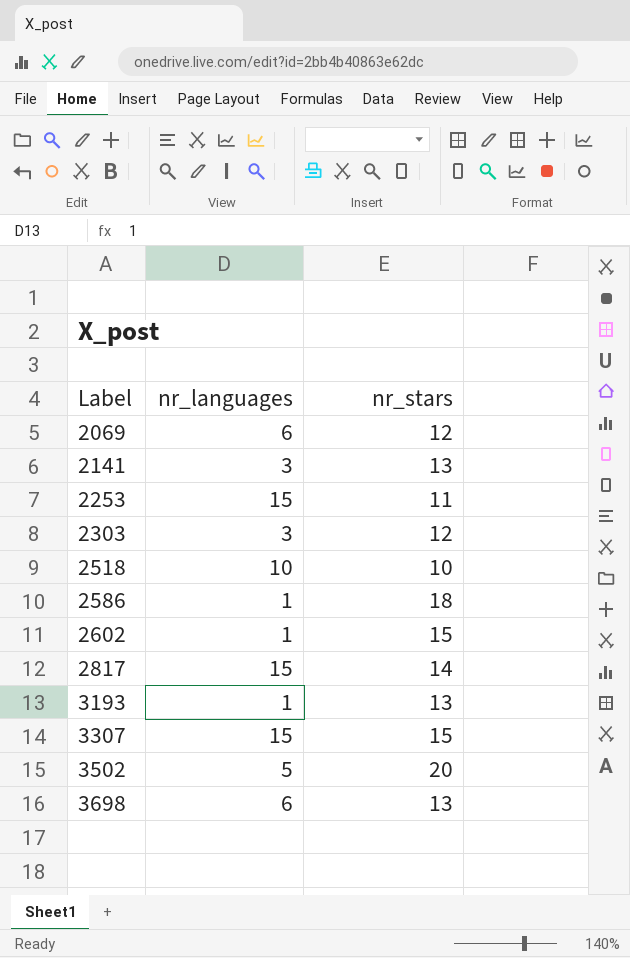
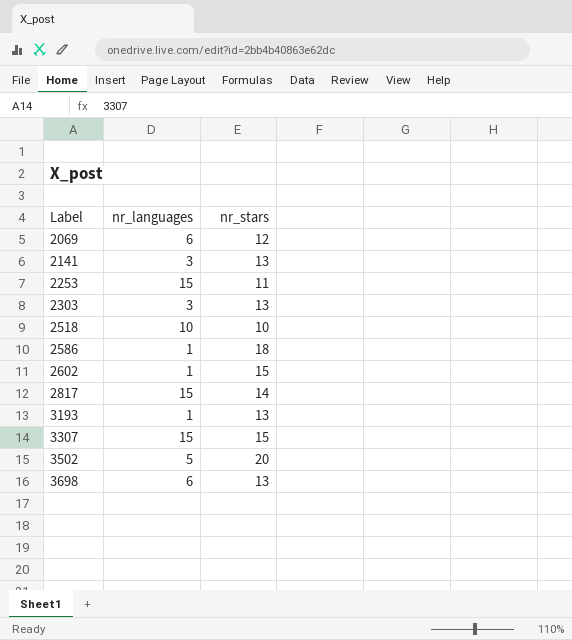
2303 | nr_stars: 12 -> 13

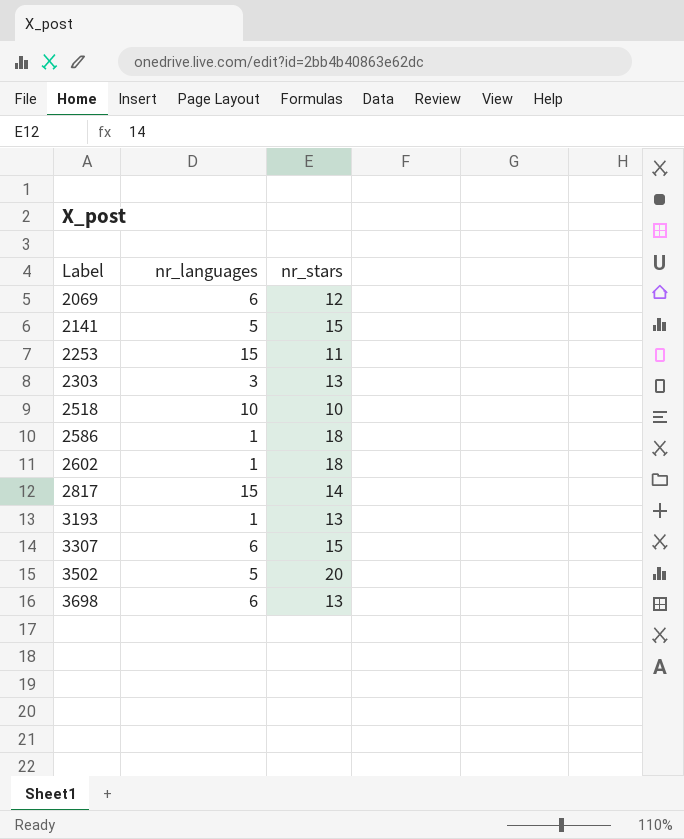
2141 | nr_languages: 3 -> 5
2141 | nr_stars: 13 -> 15
2602 | nr_stars: 15 -> 18
3307 | nr_languages: 15 -> 6

